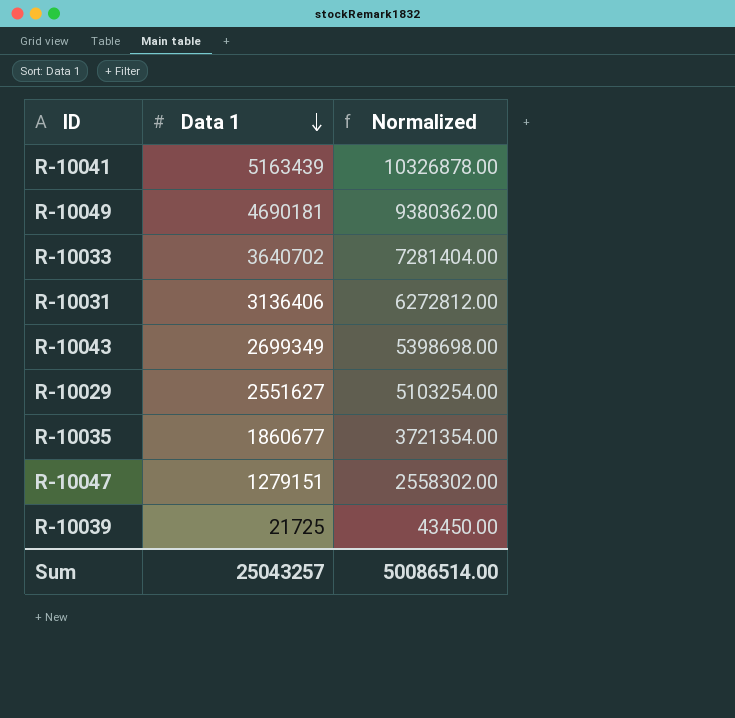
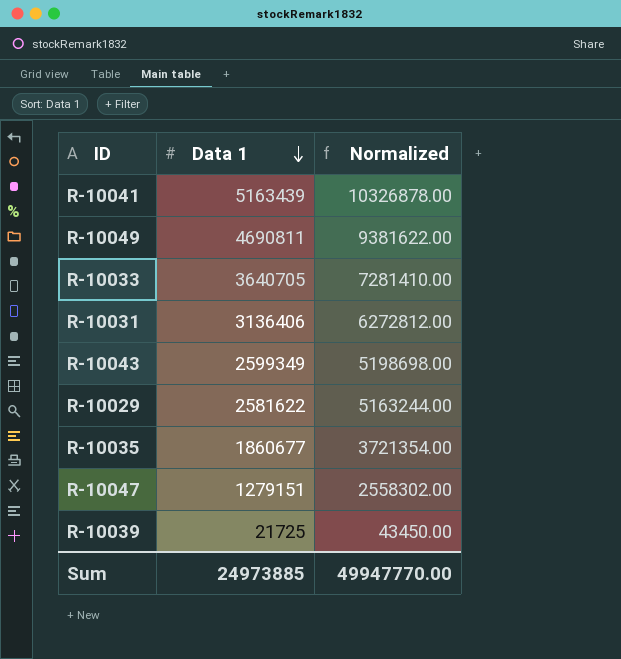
R-10049 | Data 1: 4690181 -> 4690811
R-10049 | Normalized: 9380362.00 -> 9381622.00
R-10033 | Data 1: 3640702 -> 3640705
R-10033 | Normalized: 7281404.00 -> 7281410.00
R-10043 | Data 1: 2699349 -> 2599349
R-10043 | Normalized: 5398698.00 -> 5198698.00
R-10029 | Data 1: 2551627 -> 2581622
R-10029 | Normalized: 5103254.00 -> 5163244.00
Sum | Data 1: 25043257 -> 24973885
Sum | Normalized: 50086514.00 -> 49947770.00

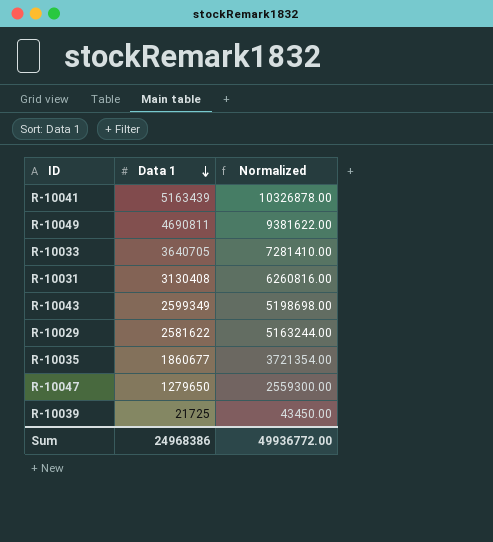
R-10031 | Data 1: 3136406 -> 3130408
R-10031 | Normalized: 6272812.00 -> 6260816.00
R-10047 | Data 1: 1279151 -> 1279650
R-10047 | Normalized: 2558302.00 -> 2559300.00
Sum | Data 1: 24973885 -> 24968386
Sum | Normalized: 49947770.00 -> 49936772.00

